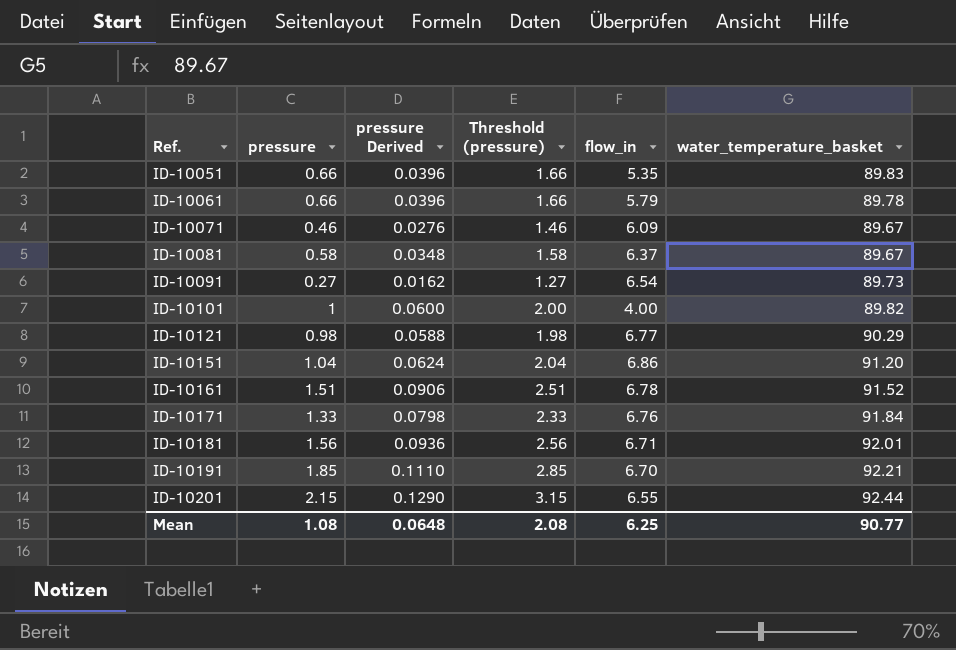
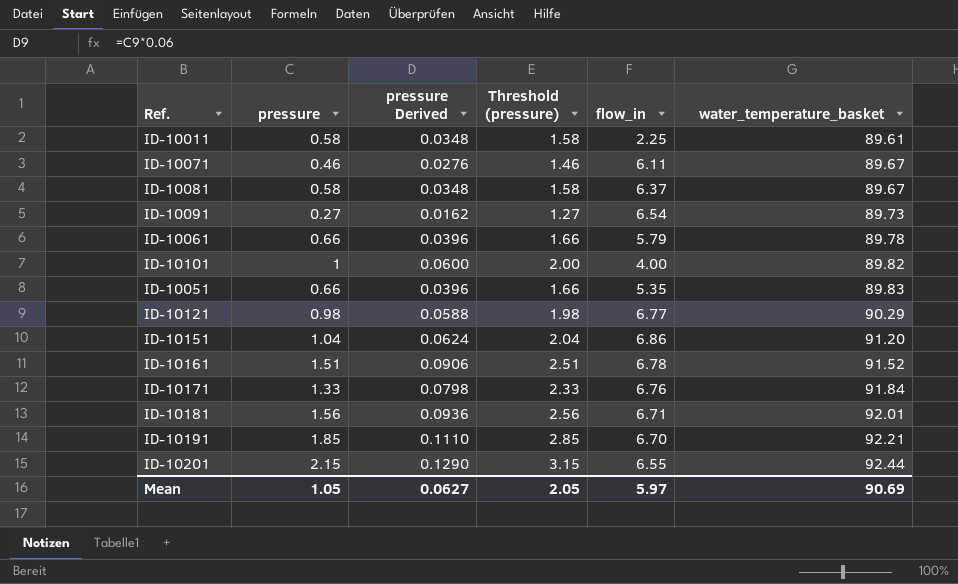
row order: Ref. ascending -> water_temperature_basket ascending
row ID-10011: none -> 0.58 | 0.0348 | 1.58 | 2.25 | 89.61
ID-10071 | flow_in: 6.09 -> 6.11
Mean | pressure: 1.08 -> 1.05
Mean | pressure Derived: 0.0648 -> 0.0627
Mean | Threshold (pressure): 2.08 -> 2.05
Mean | flow_in: 6.25 -> 5.97
Mean | water_temperature_basket: 90.77 -> 90.69

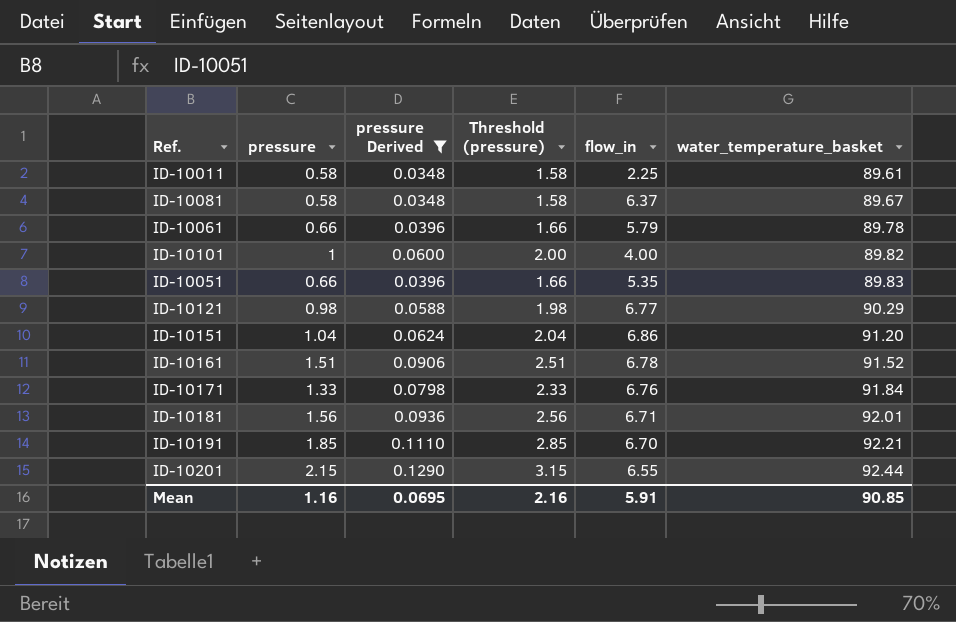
filter: none -> pressure Derived >= 0.0348
Mean | pressure: 1.05 -> 1.16
Mean | pressure Derived: 0.0627 -> 0.0695
Mean | Threshold (pressure): 2.05 -> 2.16
Mean | flow_in: 5.97 -> 5.91
Mean | water_temperature_basket: 90.69 -> 90.85

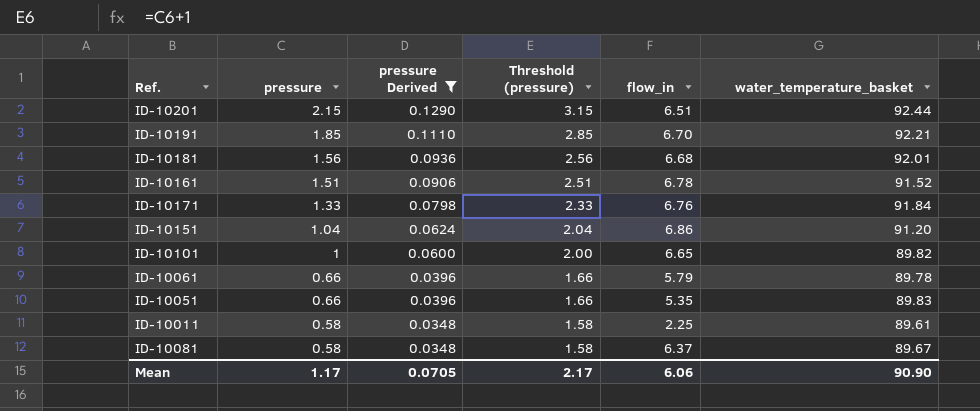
row order: water_temperature_basket ascending -> pressure descending
row ID-10121: 0.98 | 0.0588 | 1.98 | 6.77 | 90.29 -> none
ID-10201 | flow_in: 6.55 -> 6.51
ID-10181 | flow_in: 6.71 -> 6.68
ID-10101 | flow_in: 4.00 -> 6.65
Mean | pressure: 1.16 -> 1.17
Mean | pressure Derived: 0.0695 -> 0.0705
Mean | Threshold (pressure): 2.16 -> 2.17
Mean | flow_in: 5.91 -> 6.06
Mean | water_temperature_basket: 90.85 -> 90.90

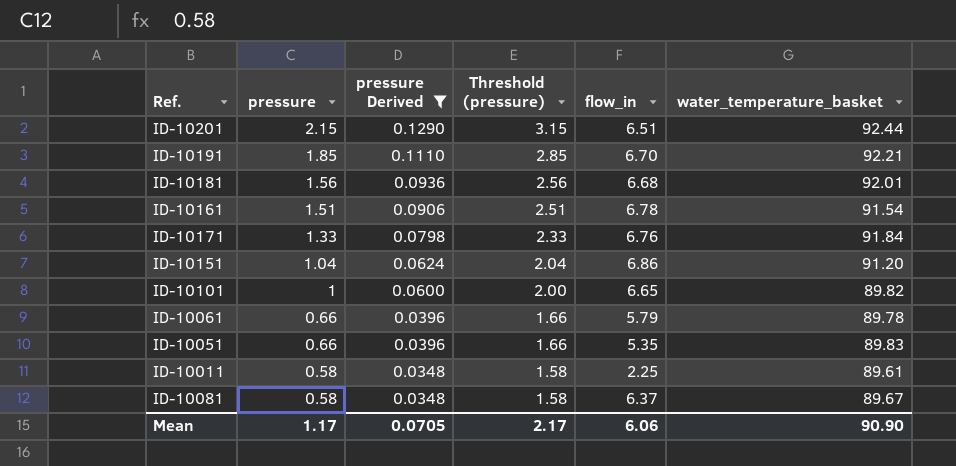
ID-10161 | water_temperature_basket: 91.52 -> 91.54

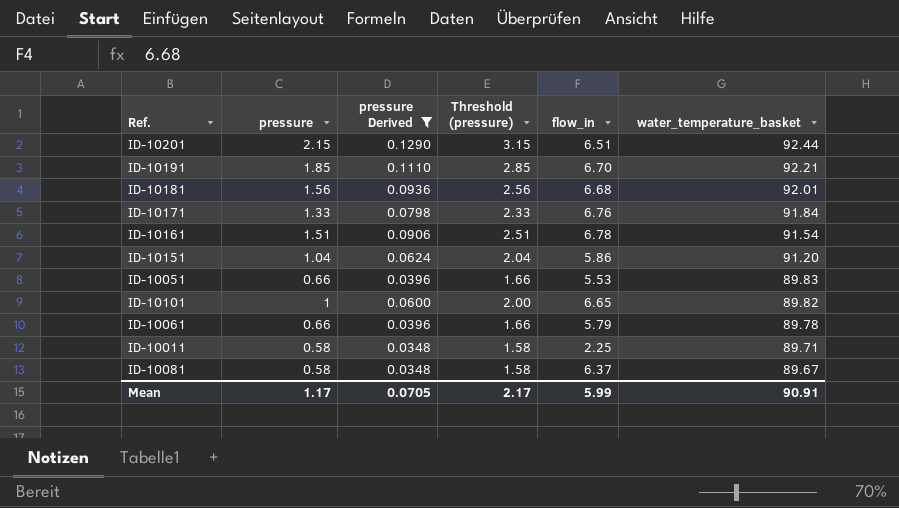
row order: pressure descending -> water_temperature_basket descending
ID-10151 | flow_in: 6.86 -> 5.86
ID-10051 | flow_in: 5.35 -> 5.53
ID-10011 | water_temperature_basket: 89.61 -> 89.71
Mean | flow_in: 6.06 -> 5.99
Mean | water_temperature_basket: 90.90 -> 90.91

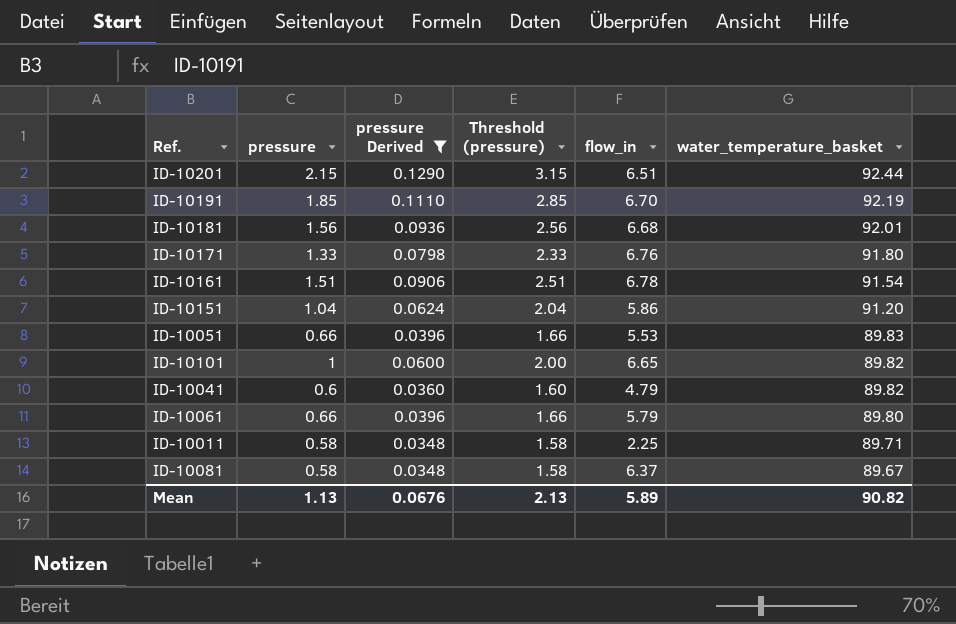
ID-10191 | water_temperature_basket: 92.21 -> 92.19
ID-10171 | water_temperature_basket: 91.84 -> 91.80
row ID-10041: none -> 0.6 | 0.0360 | 1.60 | 4.79 | 89.82
ID-10061 | water_temperature_basket: 89.78 -> 89.80
Mean | pressure: 1.17 -> 1.13
Mean | pressure Derived: 0.0705 -> 0.0676
Mean | Threshold (pressure): 2.17 -> 2.13
Mean | flow_in: 5.99 -> 5.89
Mean | water_temperature_basket: 90.91 -> 90.82

